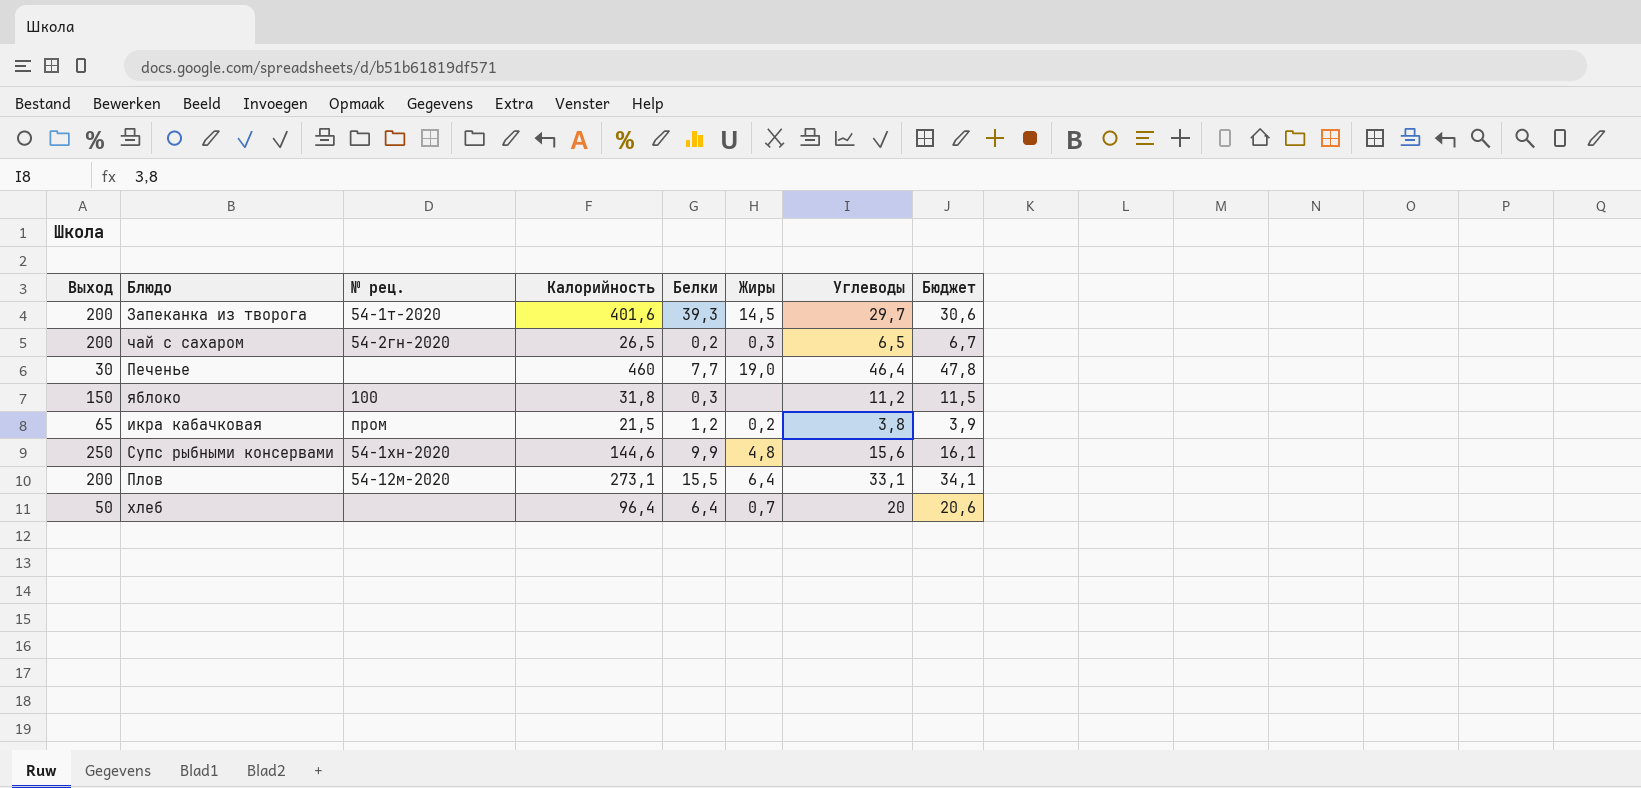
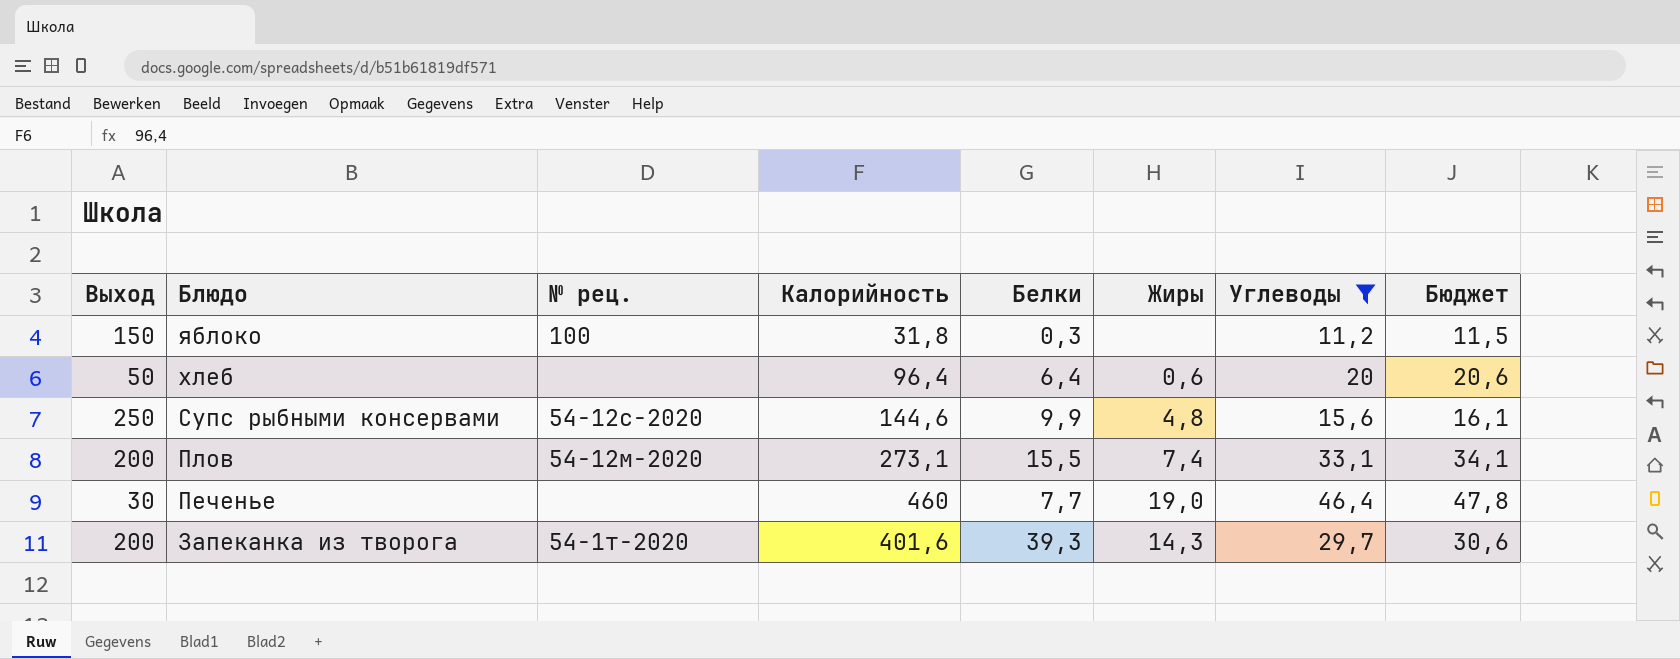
filter: none -> Углеводы >= 11,2
row order: none -> Блюдо descending
хлеб | Жиры: 0,7 -> 0,6
Супс рыбными консервами | № рец.: 54-1хн-2020 -> 54-12с-2020
Плов | Жиры: 6,4 -> 7,4
Запеканка из творога | Жиры: 14,5 -> 14,3

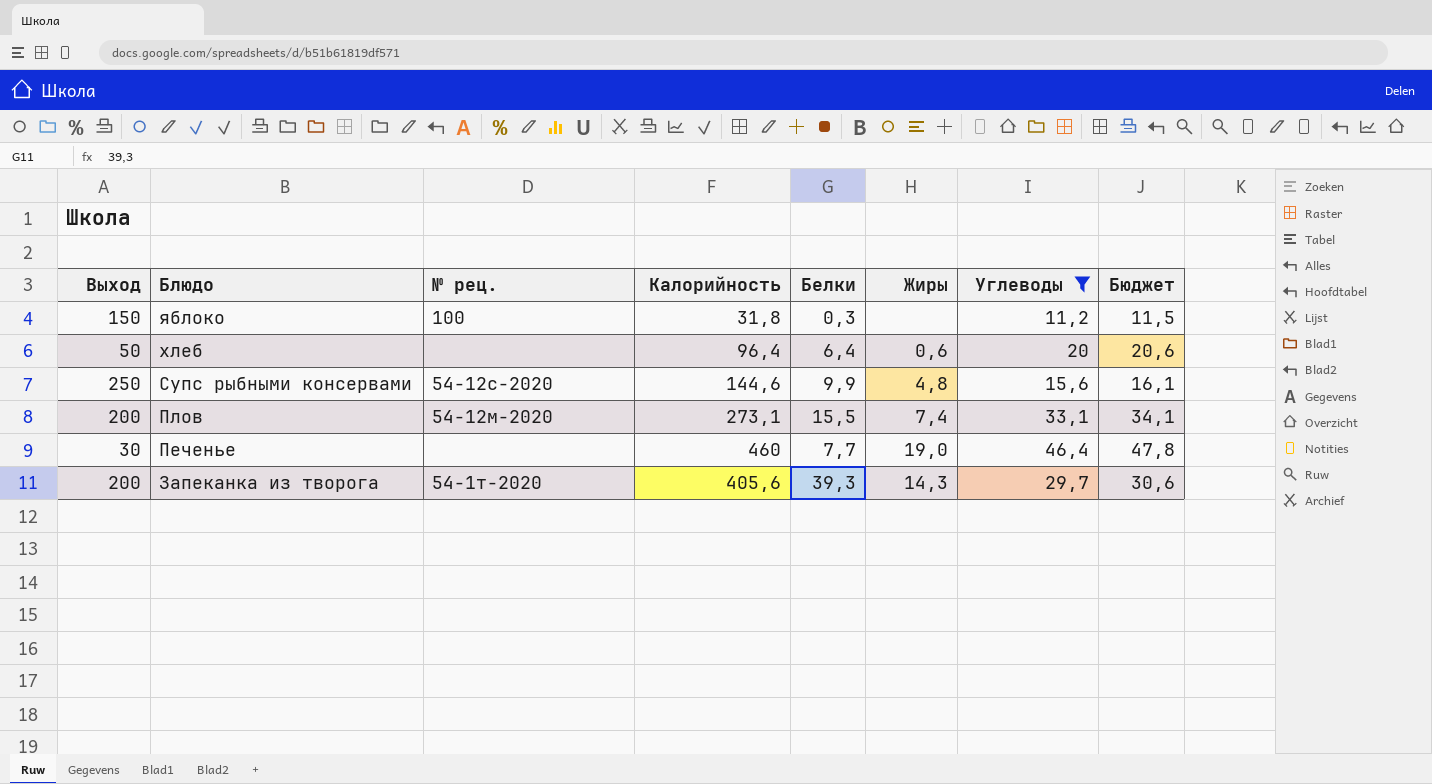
Запеканка из творога | Калорийность: 401,6 -> 405,6

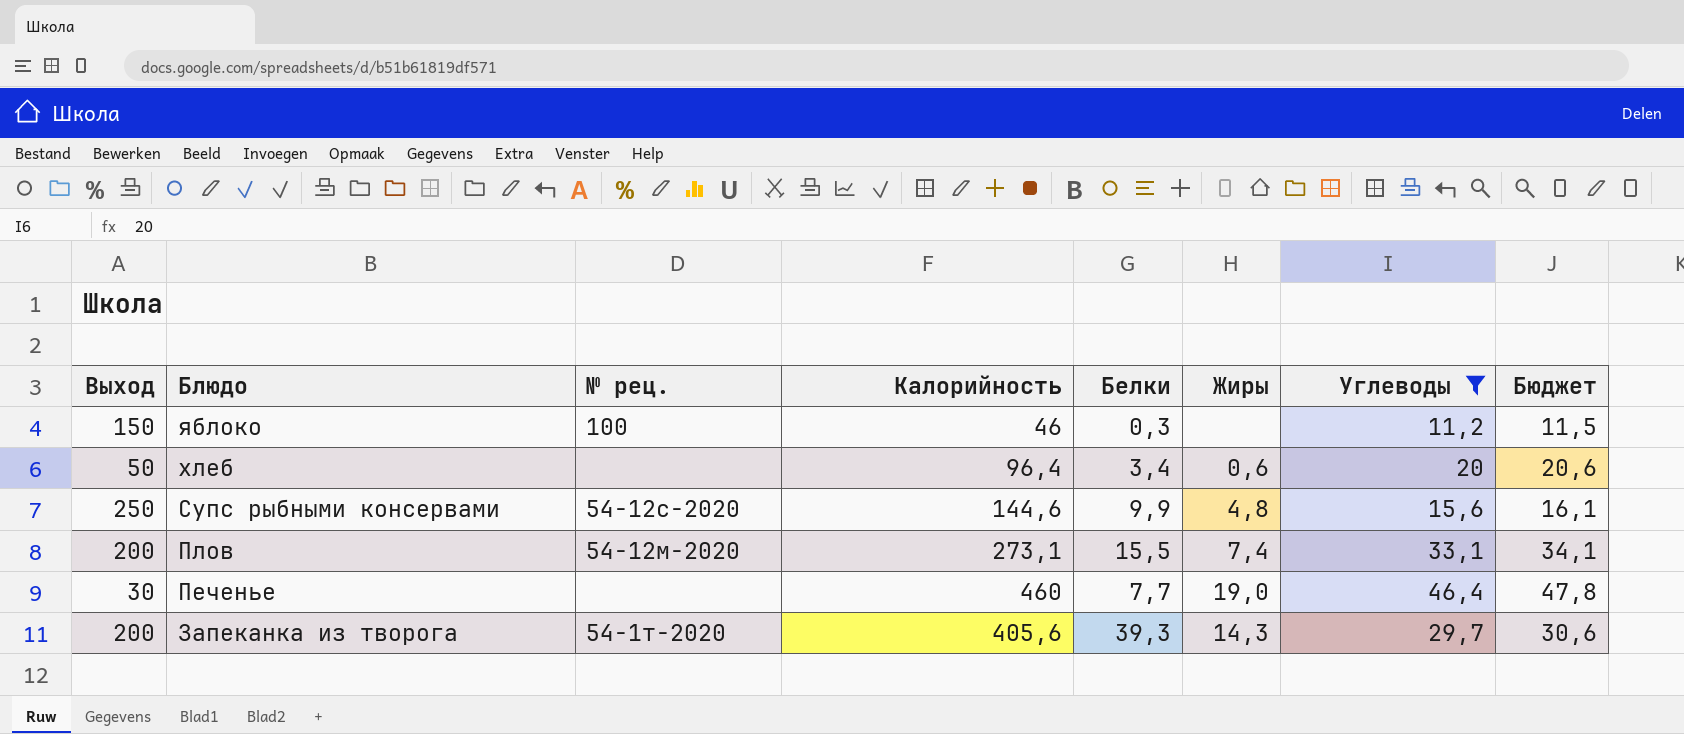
яблоко | Калорийность: 31,8 -> 46
хлеб | Белки: 6,4 -> 3,4

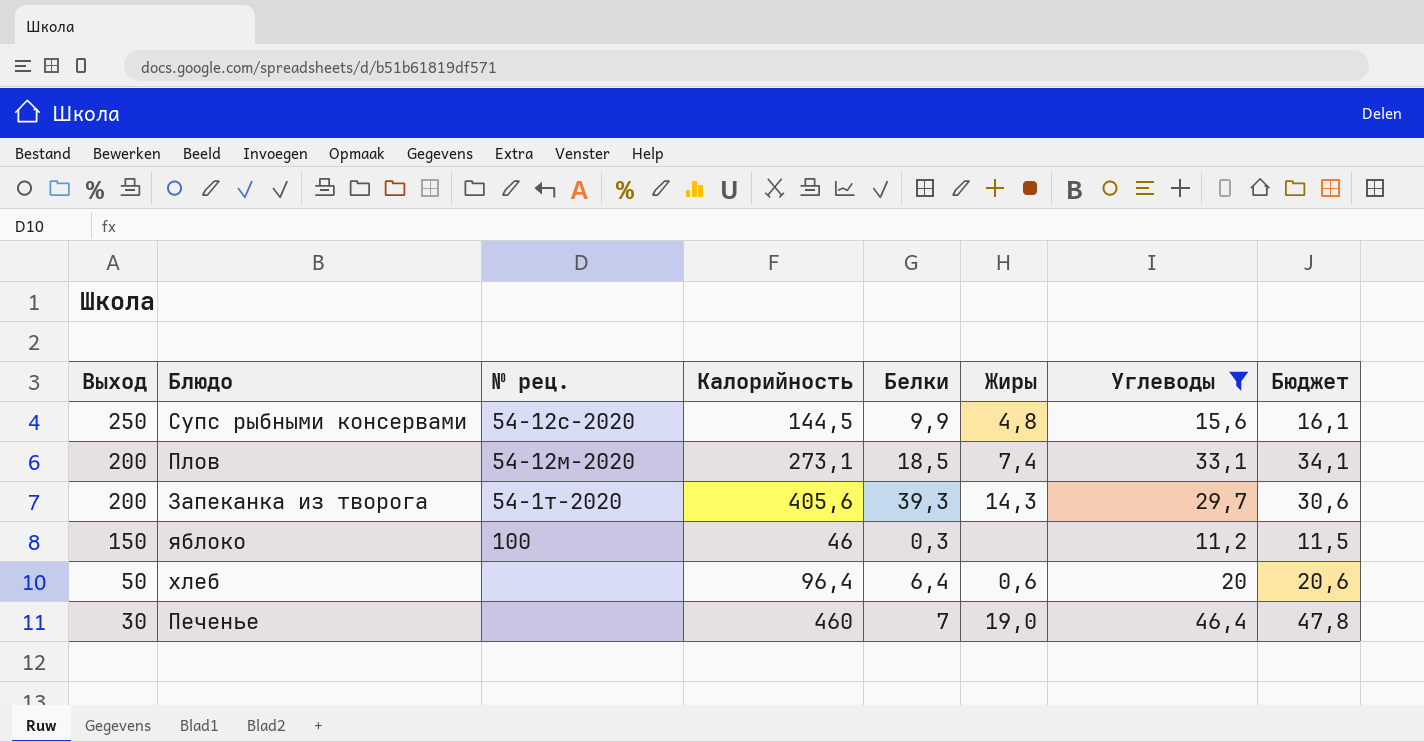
row order: Блюдо descending -> Выход descending
Супс рыбными консервами | Калорийность: 144,6 -> 144,5
Плов | Белки: 15,5 -> 18,5
хлеб | Белки: 3,4 -> 6,4
Печенье | Белки: 7,7 -> 7

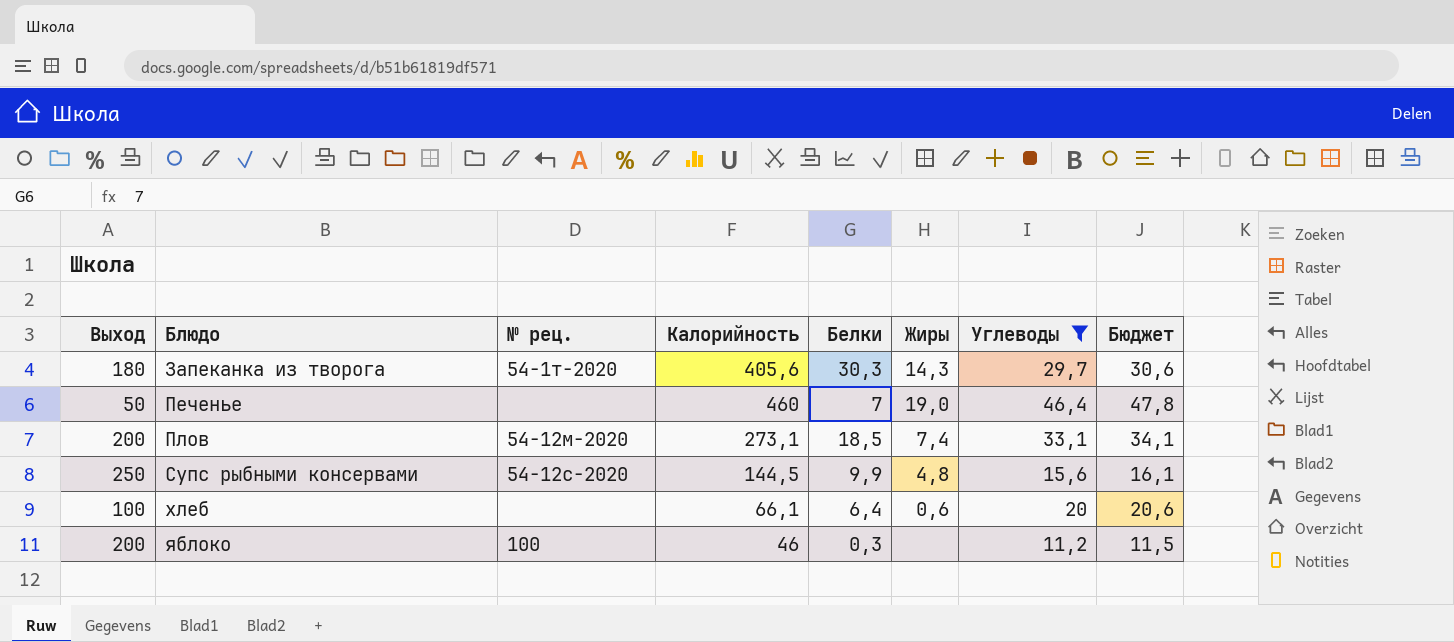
row order: Выход descending -> Блюдо ascending
Запеканка из творога | Выход: 200 -> 180
Запеканка из творога | Белки: 39,3 -> 30,3
Печенье | Выход: 30 -> 50
хлеб | Выход: 50 -> 100
хлеб | Калорийность: 96,4 -> 66,1
яблоко | Выход: 150 -> 200

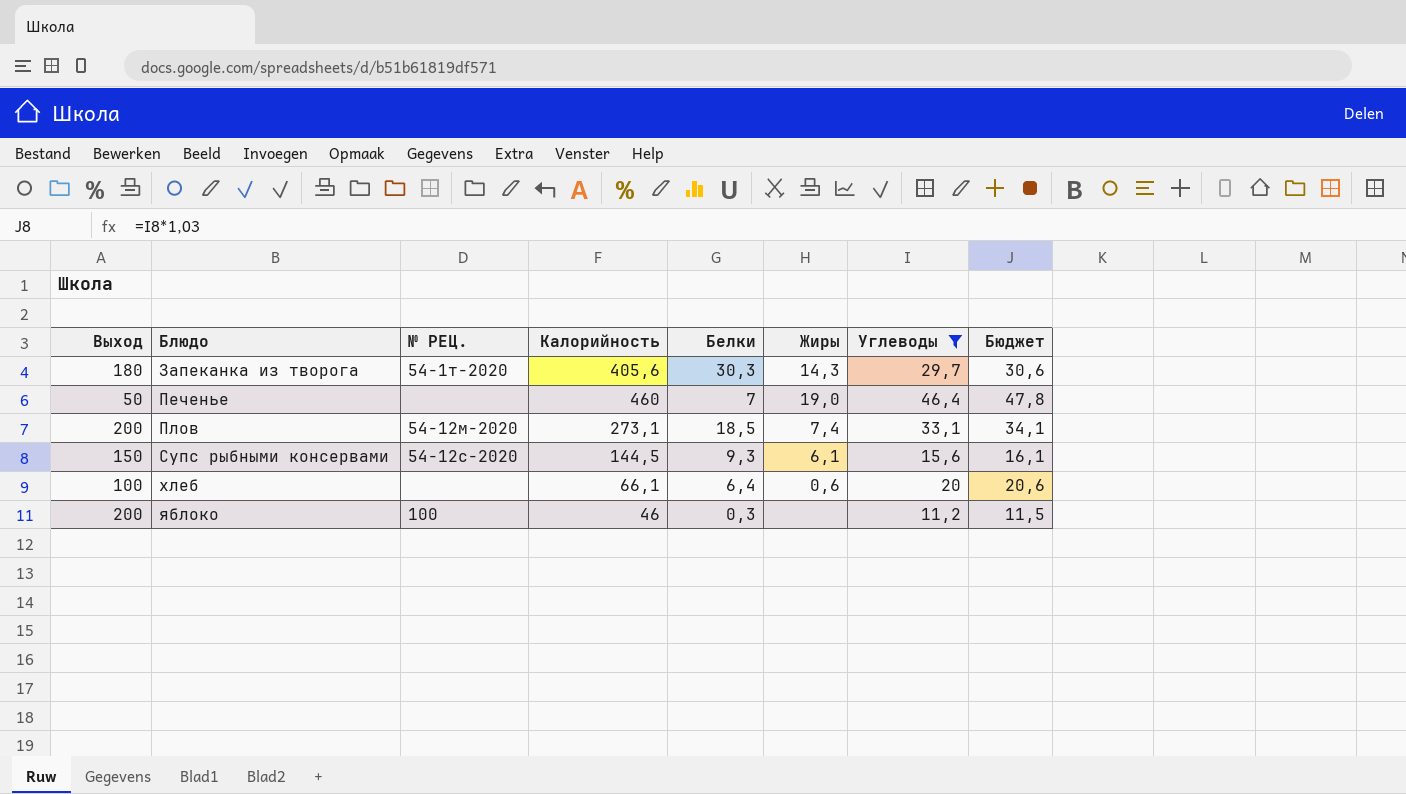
column name: № рец. -> № РЕЦ.
Супс рыбными консервами | Выход: 250 -> 150
Супс рыбными консервами | Белки: 9,9 -> 9,3
Супс рыбными консервами | Жиры: 4,8 -> 6,1

